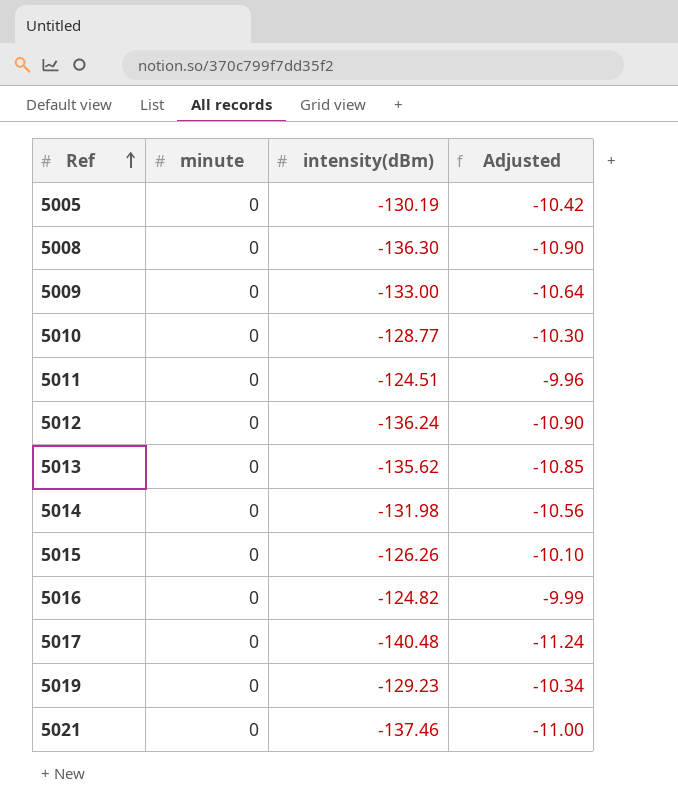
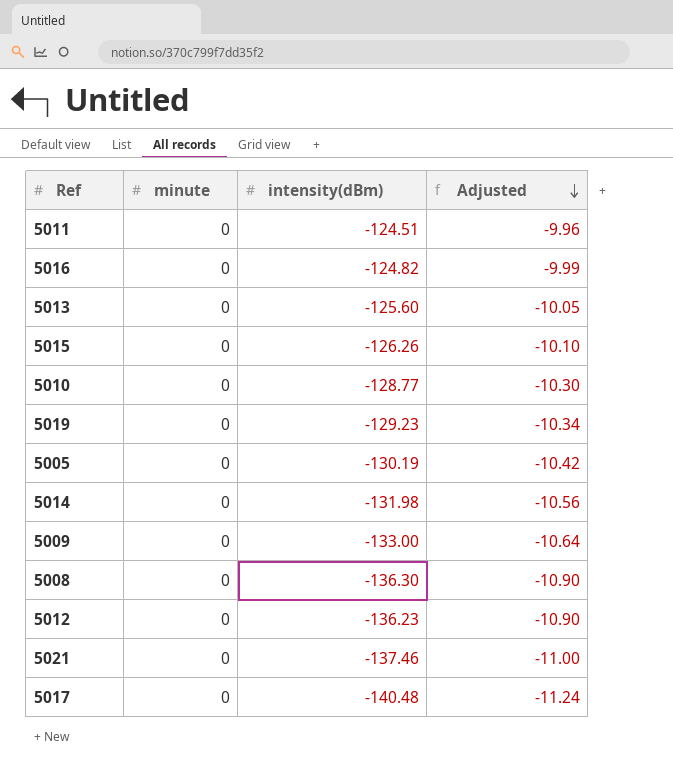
row order: Ref ascending -> Adjusted descending
5013 | intensity(dBm): -135.62 -> -125.60
5013 | Adjusted: -10.85 -> -10.05
5012 | intensity(dBm): -136.24 -> -136.23

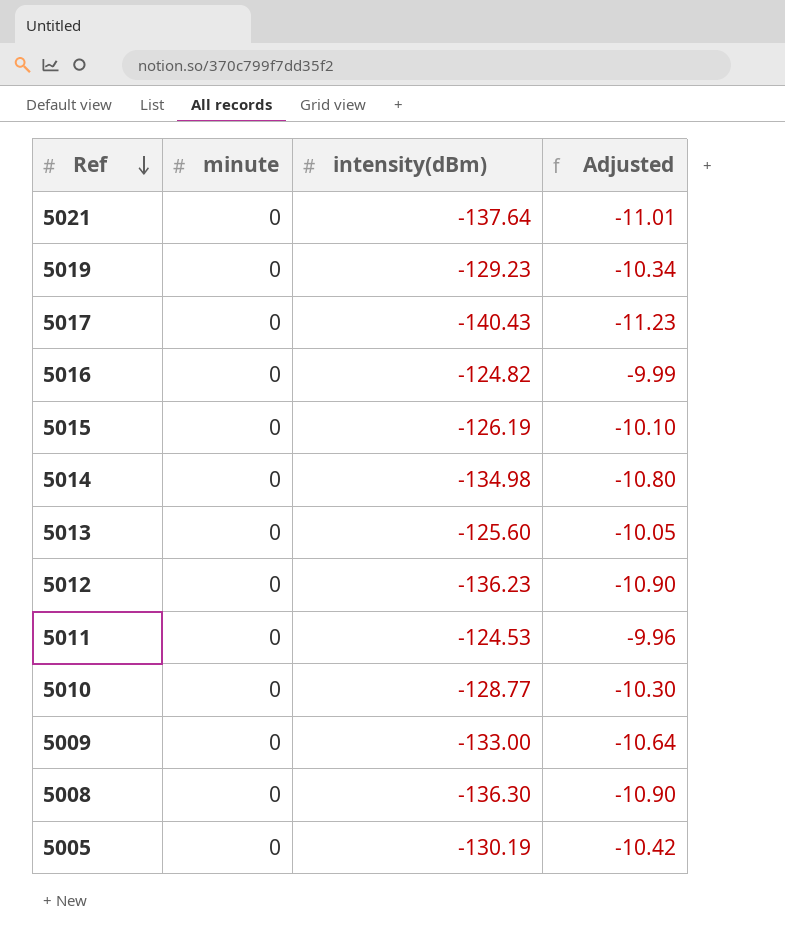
row order: Adjusted descending -> Ref descending
5021 | intensity(dBm): -137.46 -> -137.64
5021 | Adjusted: -11.00 -> -11.01
5017 | intensity(dBm): -140.48 -> -140.43
5017 | Adjusted: -11.24 -> -11.23
5015 | intensity(dBm): -126.26 -> -126.19
5014 | intensity(dBm): -131.98 -> -134.98
5014 | Adjusted: -10.56 -> -10.80
5011 | intensity(dBm): -124.51 -> -124.53

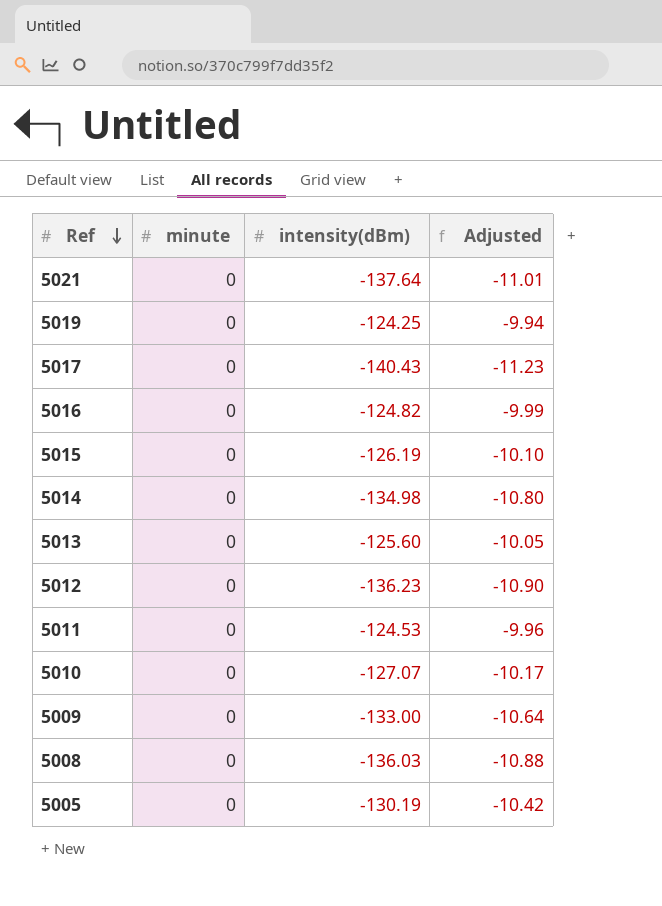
5019 | intensity(dBm): -129.23 -> -124.25
5019 | Adjusted: -10.34 -> -9.94
5010 | intensity(dBm): -128.77 -> -127.07
5010 | Adjusted: -10.30 -> -10.17
5008 | intensity(dBm): -136.30 -> -136.03
5008 | Adjusted: -10.90 -> -10.88

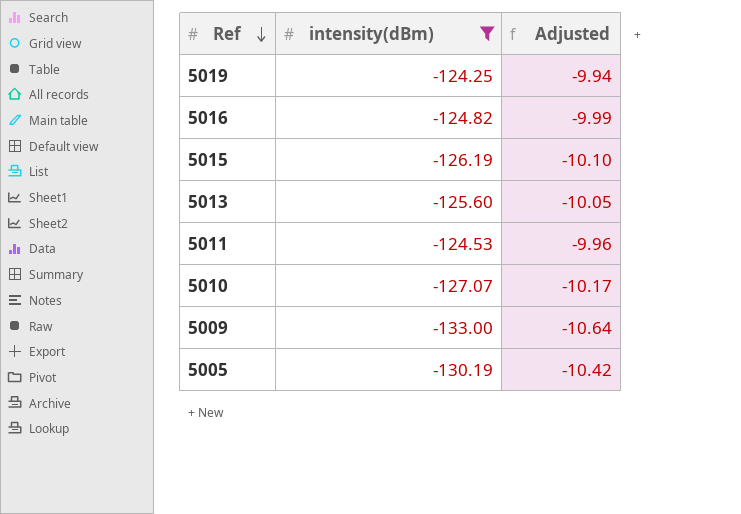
filter: none -> intensity(dBm) >= -133.00
column minute | position: 2 -> none

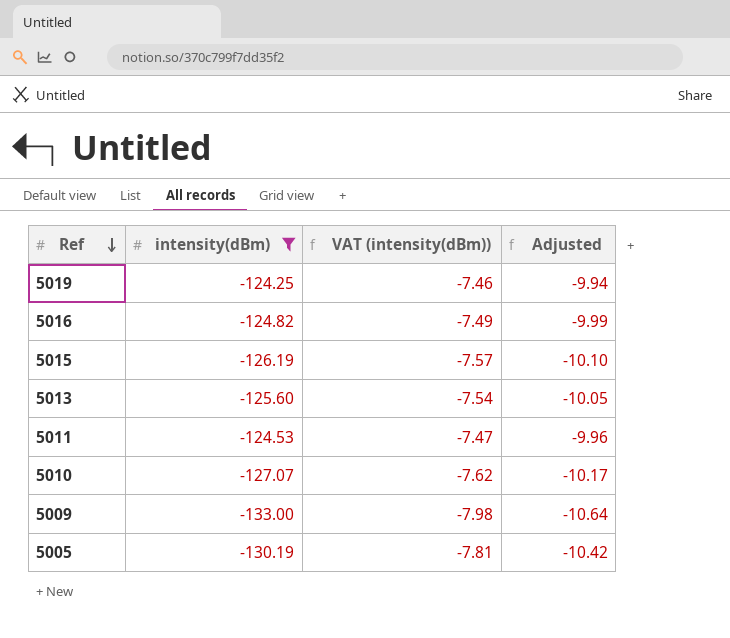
column VAT (intensity(dBm)) | formula: none -> [intensity(dBm)] * 0.06

